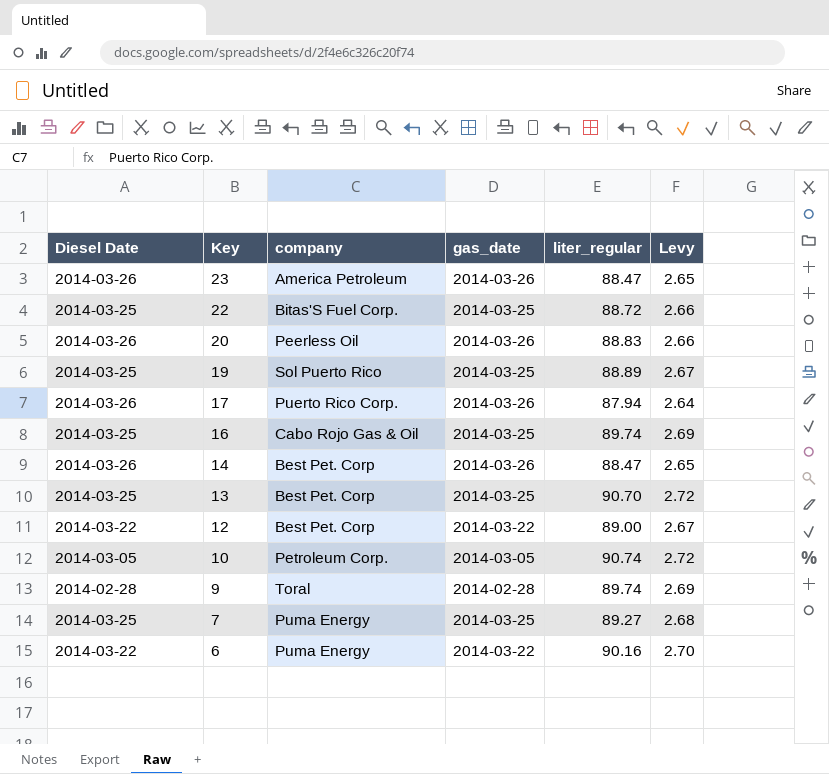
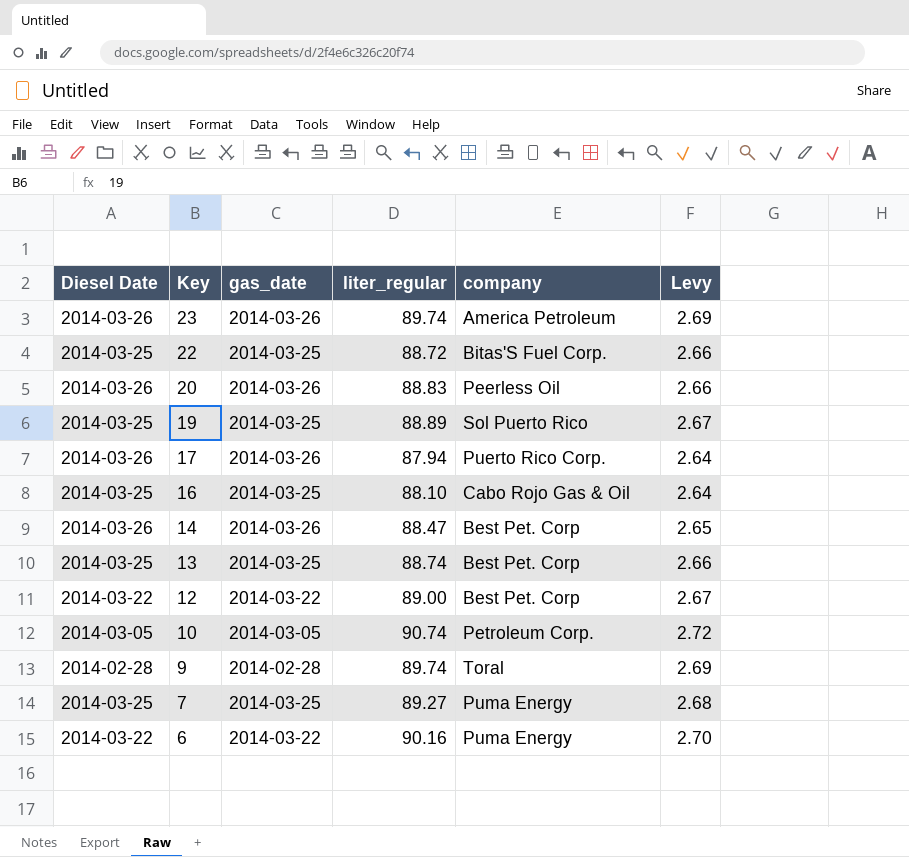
column company | position: 3 -> 5
23 | liter_regular: 88.47 -> 89.74
23 | Levy: 2.65 -> 2.69
16 | liter_regular: 89.74 -> 88.10
16 | Levy: 2.69 -> 2.64
13 | liter_regular: 90.70 -> 88.74
13 | Levy: 2.72 -> 2.66

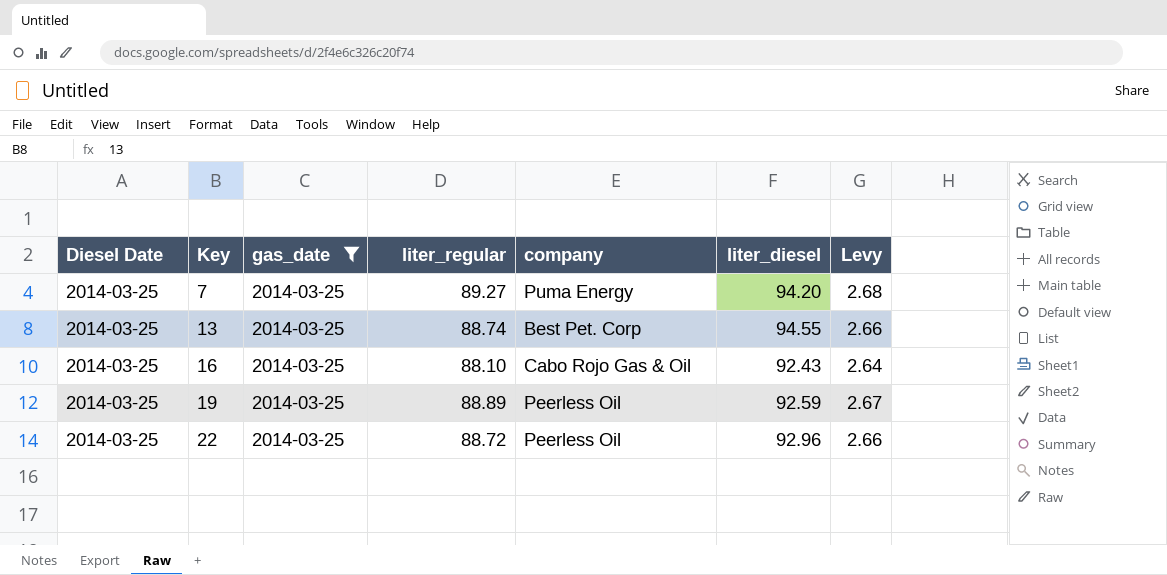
filter: none -> gas_date = 2014-03-25
row order: Key descending -> Key ascending
column liter_diesel | position: none -> 6
19 | company: Sol Puerto Rico -> Peerless Oil
22 | company: Bitas'S Fuel Corp. -> Peerless Oil

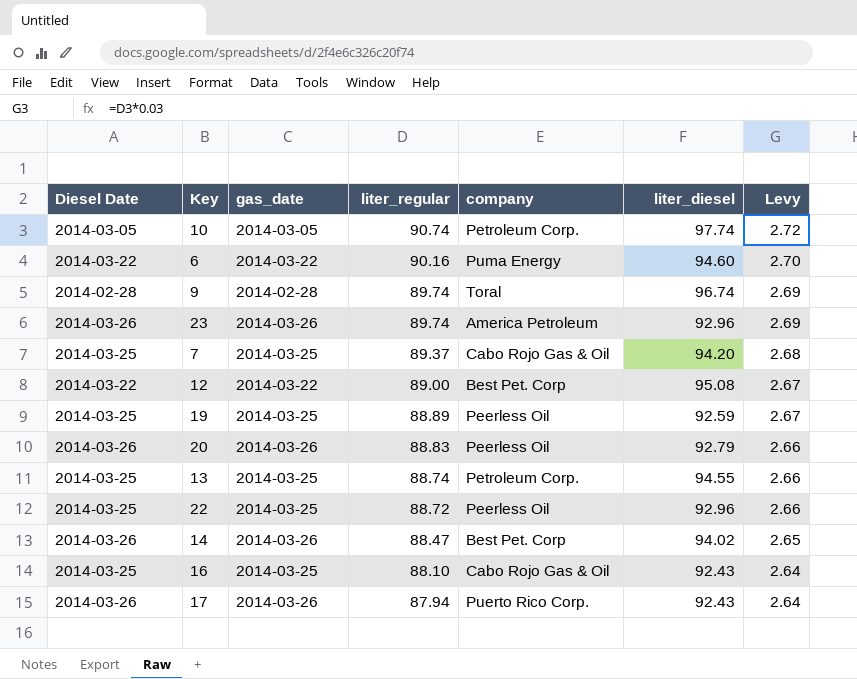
filter: gas_date = 2014-03-25 -> none
row order: Key ascending -> liter_regular descending
7 | liter_regular: 89.27 -> 89.37
7 | company: Puma Energy -> Cabo Rojo Gas & Oil
13 | company: Best Pet. Corp -> Petroleum Corp.

